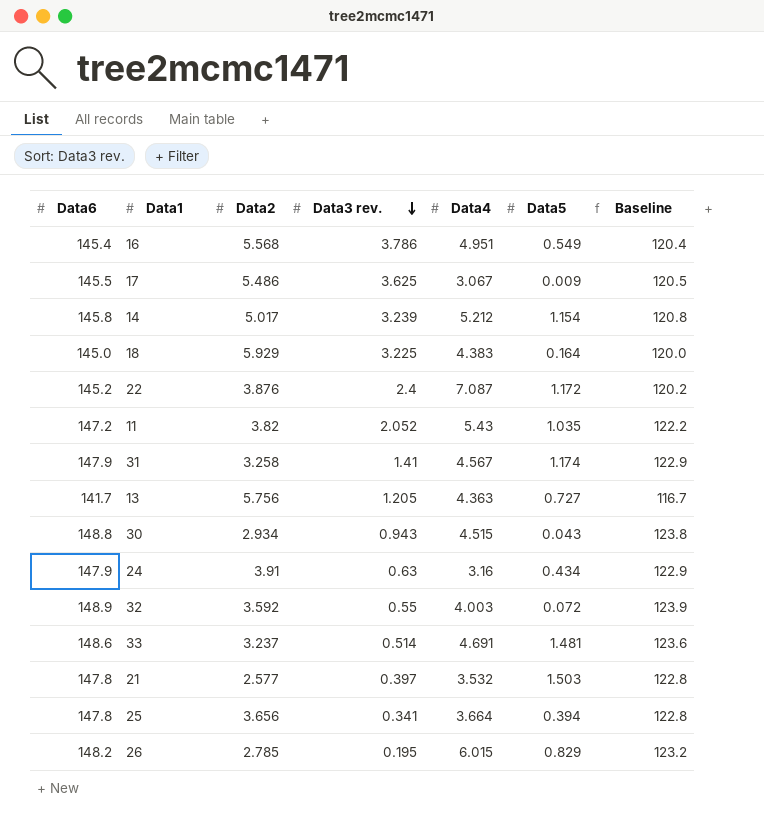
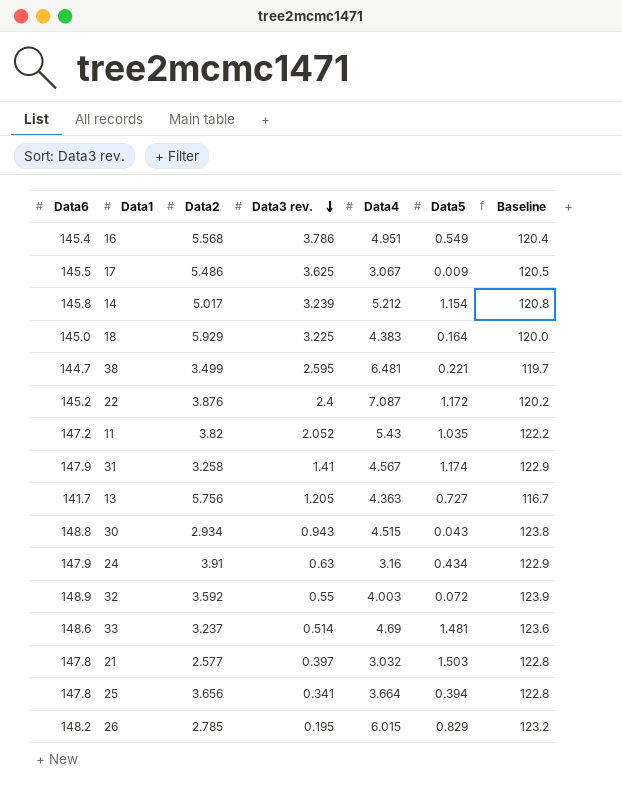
row 38: none -> 144.7 | 3.499 | 2.595 | 6.481 | 0.221 | 119.7
33 | Data4: 4.691 -> 4.69
21 | Data4: 3.532 -> 3.032

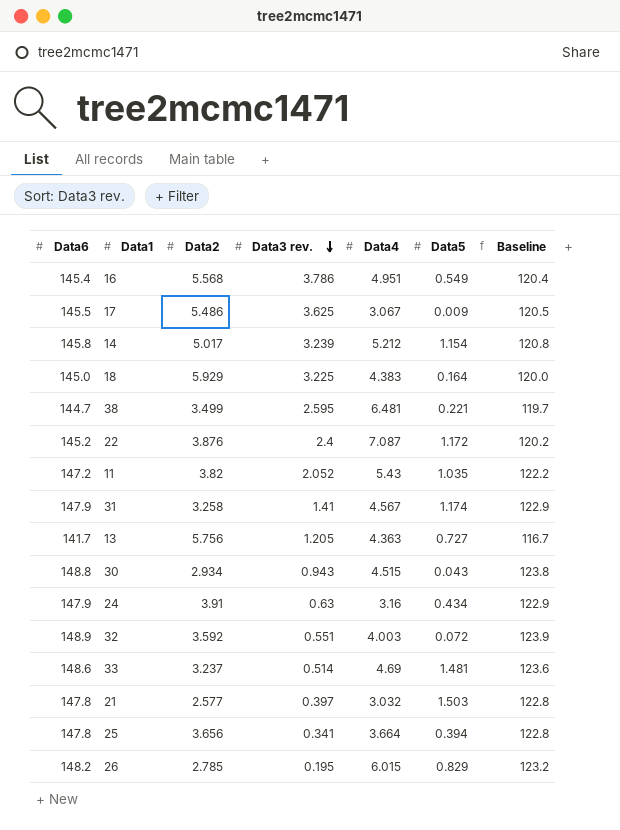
32 | Data3 rev.: 0.55 -> 0.551

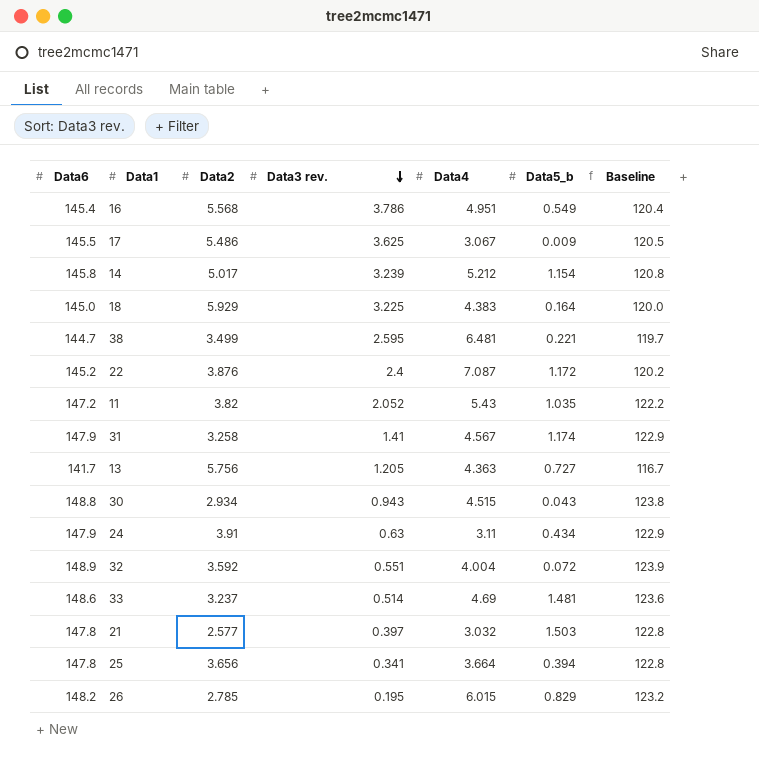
column name: Data5 -> Data5_b
24 | Data4: 3.16 -> 3.11
32 | Data4: 4.003 -> 4.004

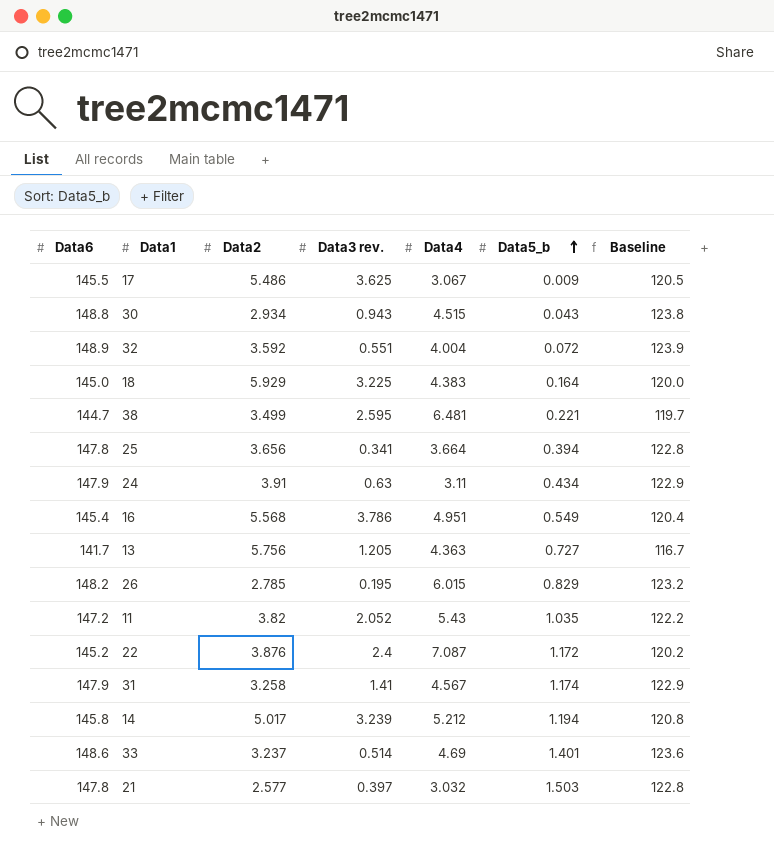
row order: Data3 rev. descending -> Data5_b ascending
14 | Data5_b: 1.154 -> 1.194
33 | Data5_b: 1.481 -> 1.401

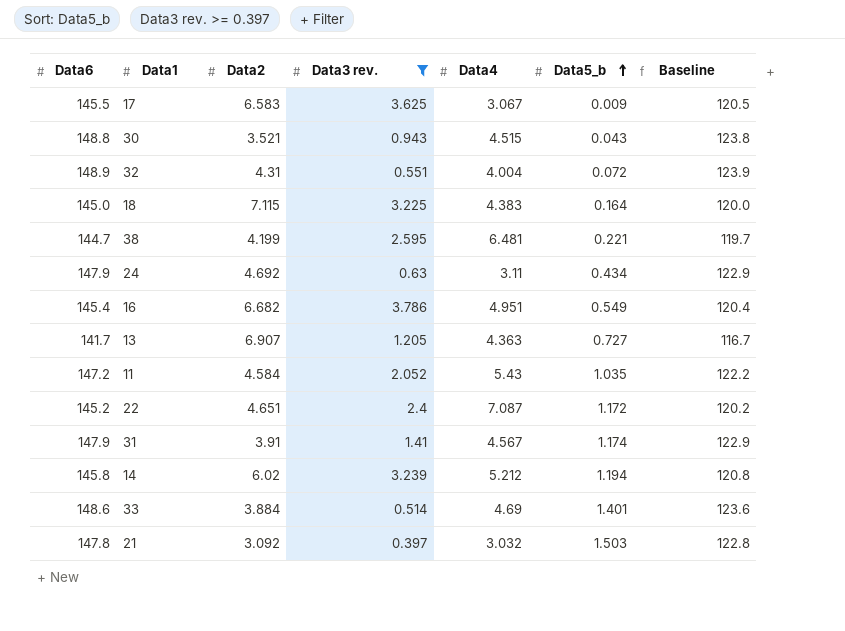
filter: none -> Data3 rev. >= 0.397
17 | Data2: 5.486 -> 6.583
30 | Data2: 2.934 -> 3.521
32 | Data2: 3.592 -> 4.31
18 | Data2: 5.929 -> 7.115
38 | Data2: 3.499 -> 4.199
24 | Data2: 3.91 -> 4.692
16 | Data2: 5.568 -> 6.682
13 | Data2: 5.756 -> 6.907
11 | Data2: 3.82 -> 4.584
22 | Data2: 3.876 -> 4.651
31 | Data2: 3.258 -> 3.91
14 | Data2: 5.017 -> 6.02
33 | Data2: 3.237 -> 3.884
21 | Data2: 2.577 -> 3.092

